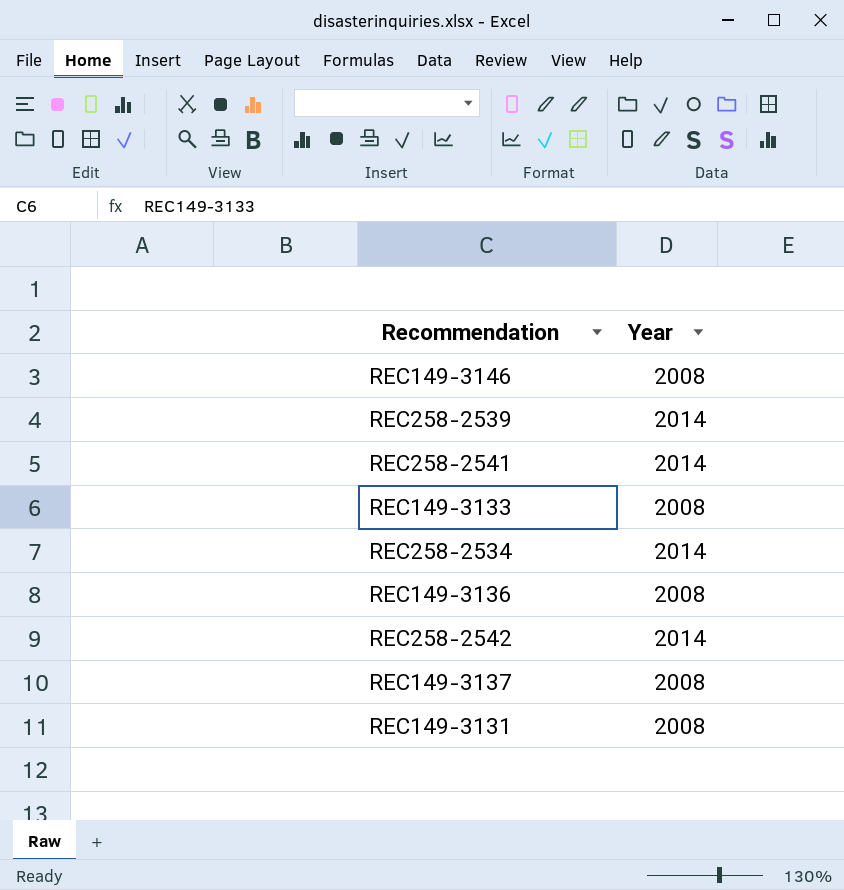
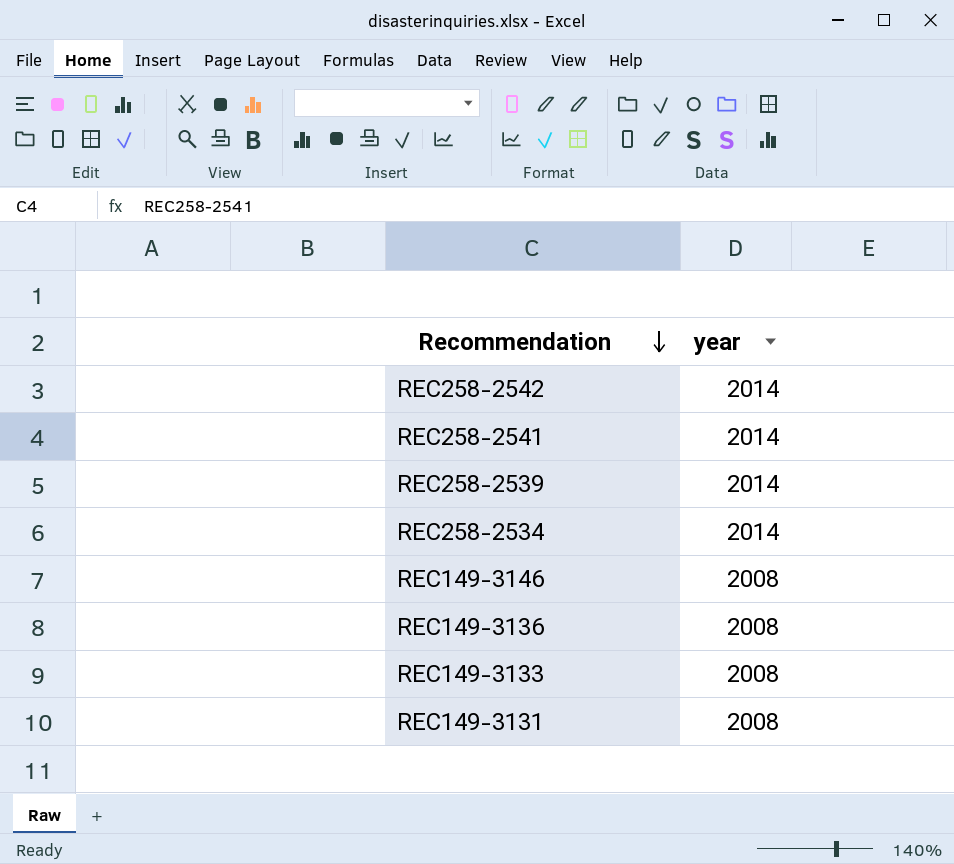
row order: none -> Recommendation descending
column name: Year -> year
row REC149-3137: 2008 -> none

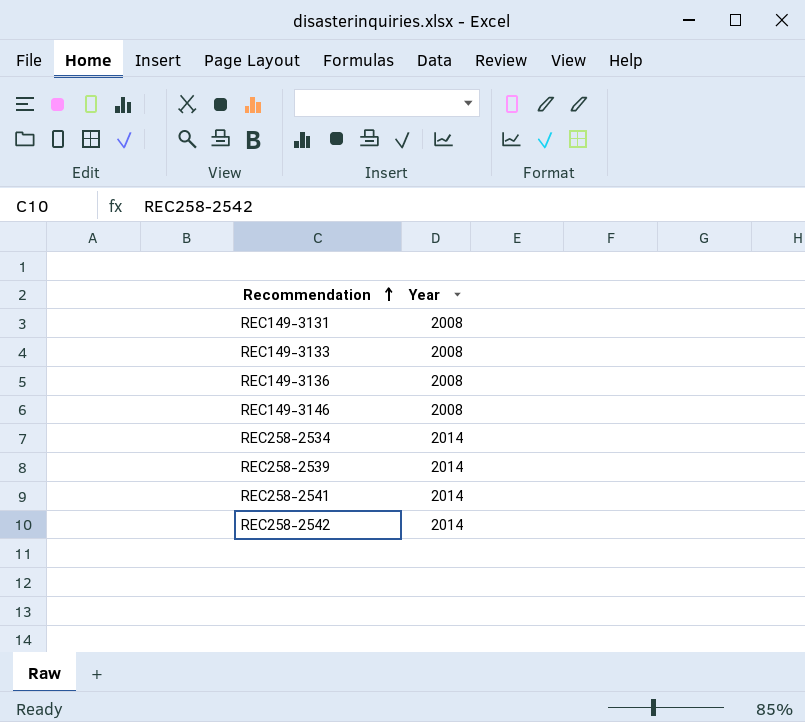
row order: Recommendation descending -> Recommendation ascending
column name: year -> Year

